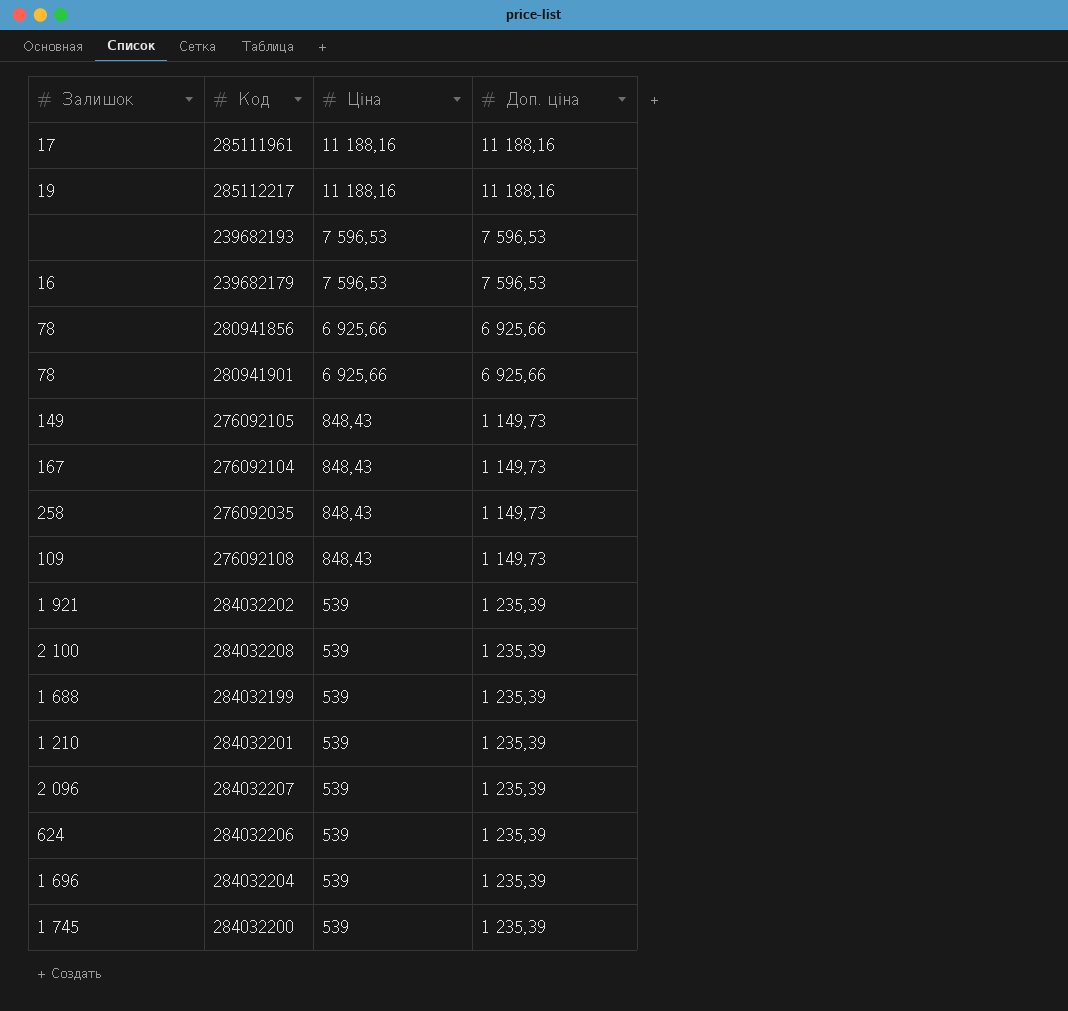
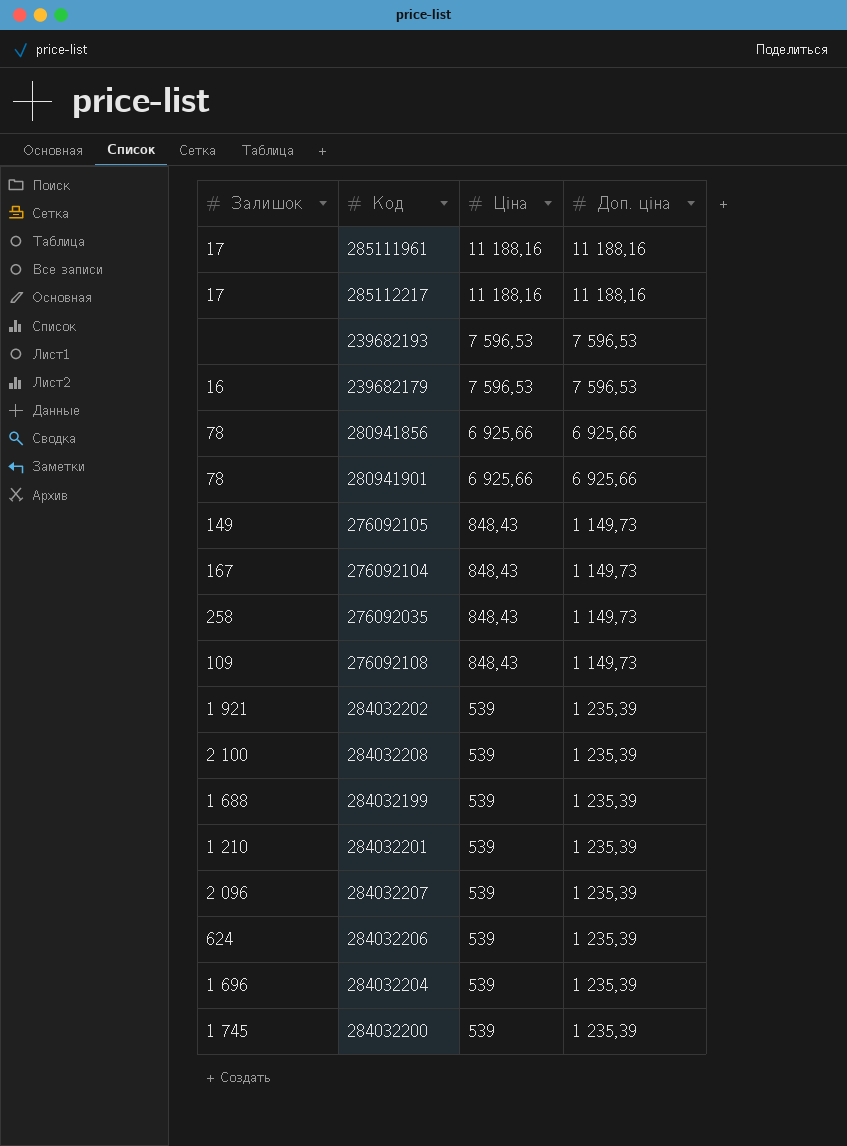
285112217 | Залишок: 19 -> 17

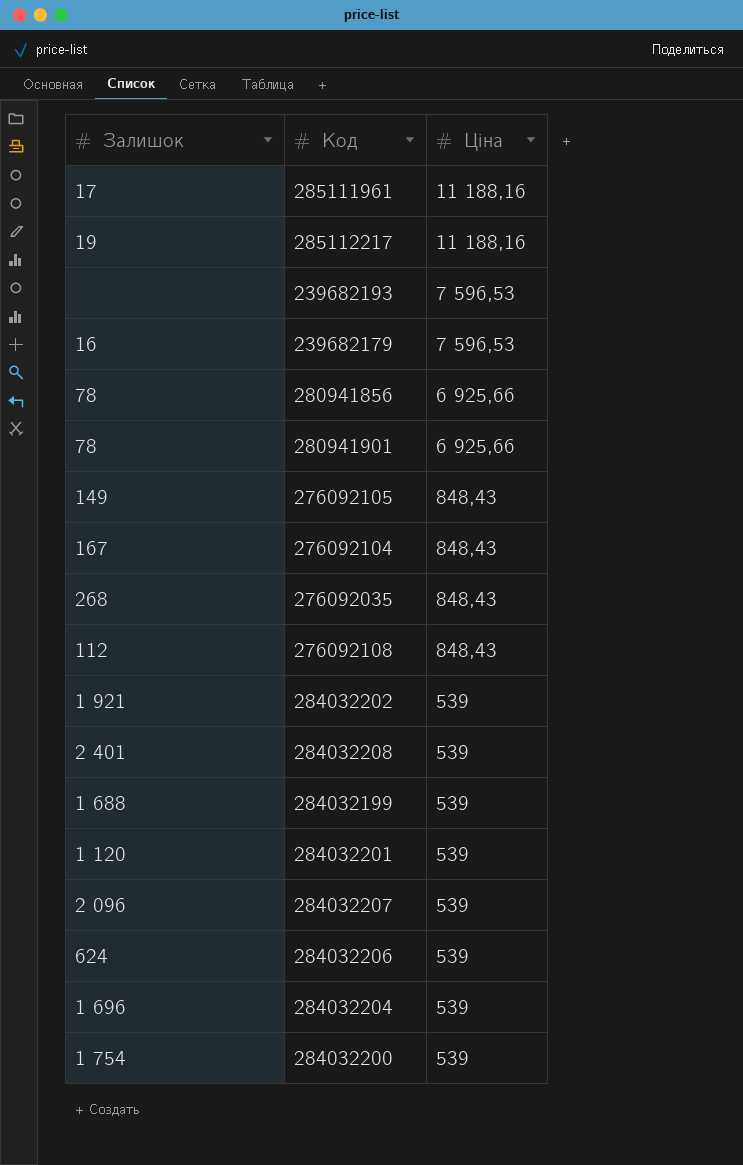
column Доп. ціна | position: 4 -> none
285112217 | Залишок: 17 -> 19
276092035 | Залишок: 258 -> 268
276092108 | Залишок: 109 -> 112
284032208 | Залишок: 2 100 -> 2 401
284032201 | Залишок: 1 210 -> 1 120
284032200 | Залишок: 1 745 -> 1 754

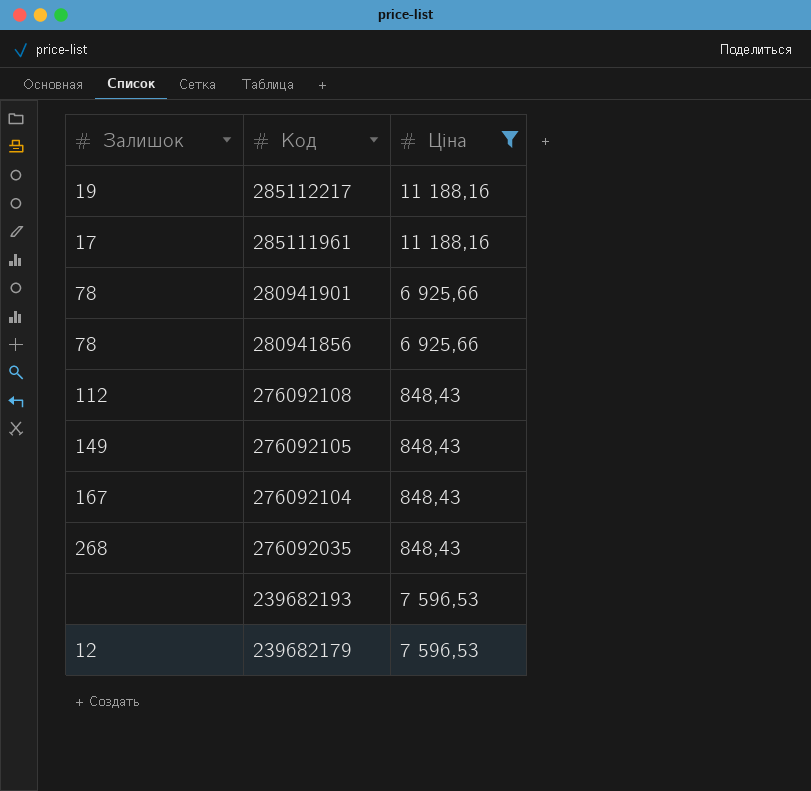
filter: none -> Ціна != 539
row order: Ціна descending -> Код descending
239682179 | Залишок: 16 -> 12

